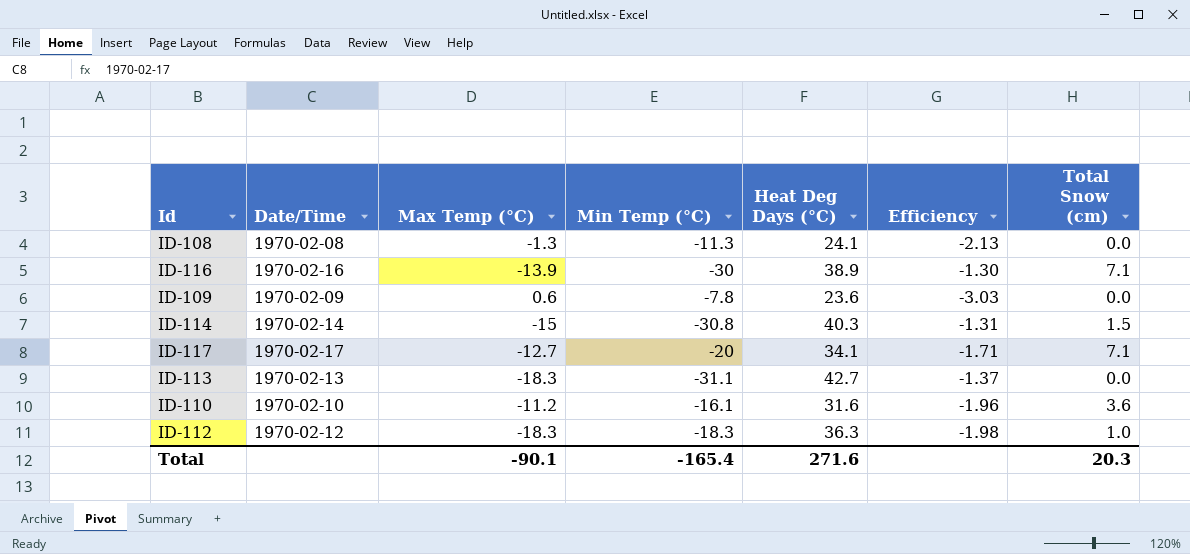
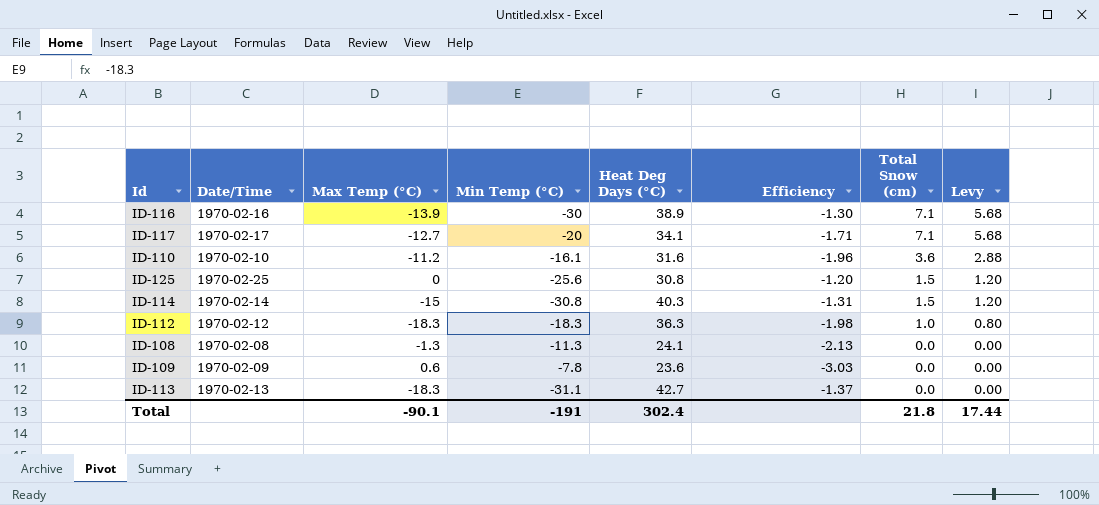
row order: none -> Total Snow (cm) descending
column Levy | formula: none -> [Total Snow (cm)] * 0.8
row ID-125: none -> 1970-02-25 | 0 | -25.6 | 30.8 | -1.20 | 1.5 | 1.20
Total | Min Temp (°C): -165.4 -> -191
Total | Heat Deg Days (°C): 271.6 -> 302.4
Total | Total Snow (cm): 20.3 -> 21.8

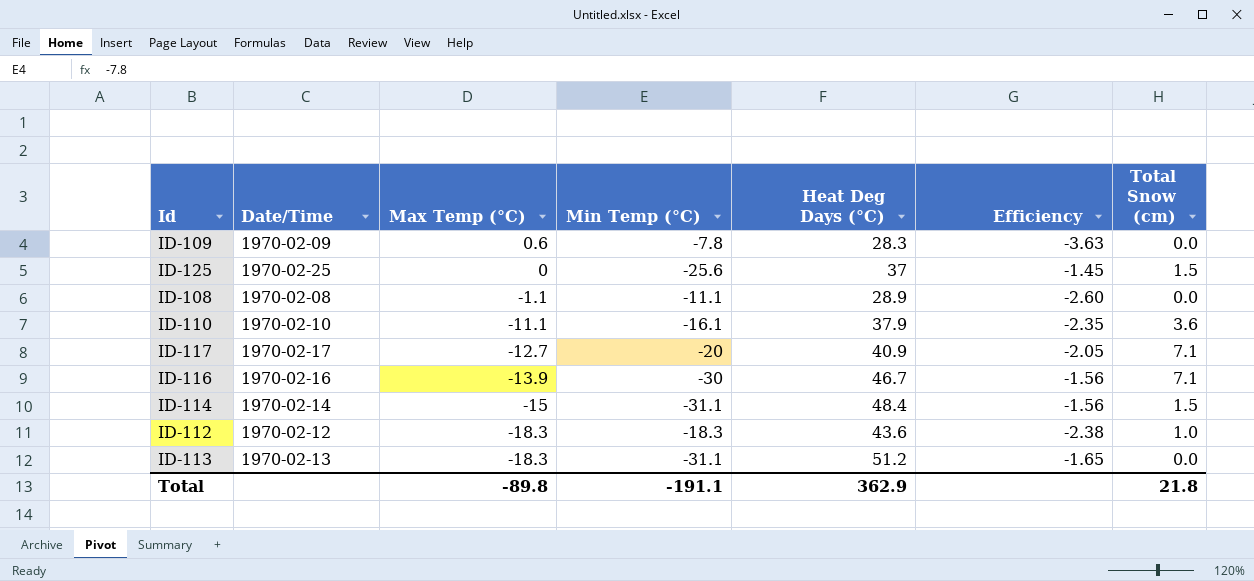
row order: Total Snow (cm) descending -> Max Temp (°C) descending
column Levy | formula: [Total Snow (cm)] * 0.8 -> none
ID-109 | Heat Deg Days (°C): 23.6 -> 28.3
ID-109 | Efficiency: -3.03 -> -3.63
ID-125 | Heat Deg Days (°C): 30.8 -> 37
ID-125 | Efficiency: -1.20 -> -1.45
ID-108 | Max Temp (°C): -1.3 -> -1.1
ID-108 | Min Temp (°C): -11.3 -> -11.1
ID-108 | Heat Deg Days (°C): 24.1 -> 28.9
ID-108 | Efficiency: -2.13 -> -2.60
ID-110 | Max Temp (°C): -11.2 -> -11.1
ID-110 | Heat Deg Days (°C): 31.6 -> 37.9
ID-110 | Efficiency: -1.96 -> -2.35
ID-117 | Heat Deg Days (°C): 34.1 -> 40.9
ID-117 | Efficiency: -1.71 -> -2.05
ID-116 | Heat Deg Days (°C): 38.9 -> 46.7
ID-116 | Efficiency: -1.30 -> -1.56
ID-114 | Min Temp (°C): -30.8 -> -31.1
ID-114 | Heat Deg Days (°C): 40.3 -> 48.4
ID-114 | Efficiency: -1.31 -> -1.56
ID-112 | Heat Deg Days (°C): 36.3 -> 43.6
ID-112 | Efficiency: -1.98 -> -2.38
ID-113 | Heat Deg Days (°C): 42.7 -> 51.2
ID-113 | Efficiency: -1.37 -> -1.65
Total | Max Temp (°C): -90.1 -> -89.8
Total | Min Temp (°C): -191 -> -191.1
Total | Heat Deg Days (°C): 302.4 -> 362.9

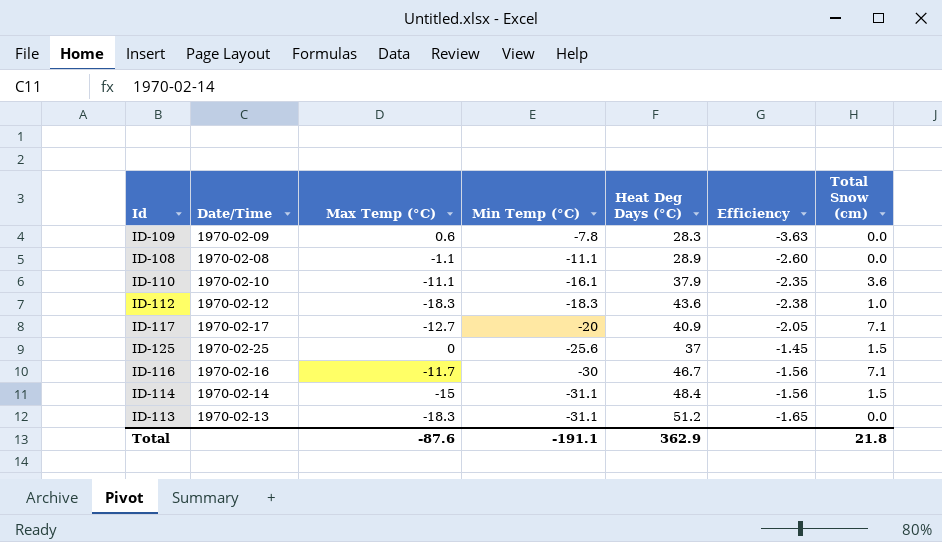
row order: Max Temp (°C) descending -> Min Temp (°C) descending
ID-116 | Max Temp (°C): -13.9 -> -11.7
Total | Max Temp (°C): -89.8 -> -87.6

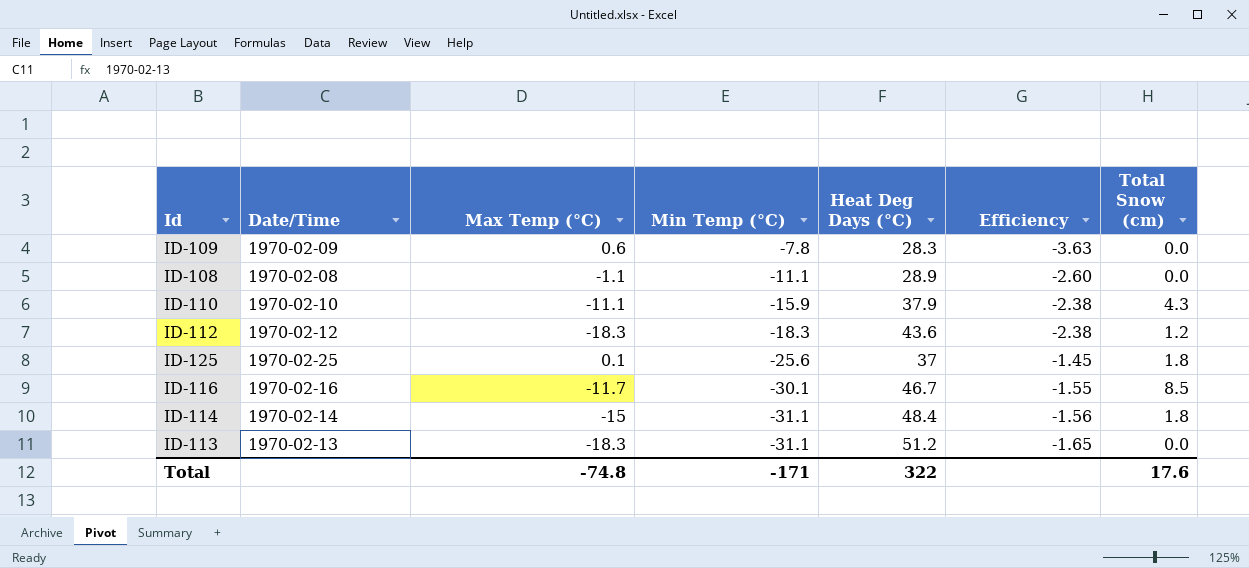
row ID-117: 1970-02-17 | -12.7 | -20 | 40.9 | -2.05 | 7.1 -> none
ID-110 | Min Temp (°C): -16.1 -> -15.9
ID-110 | Efficiency: -2.35 -> -2.38
ID-110 | Total Snow (cm): 3.6 -> 4.3
ID-112 | Total Snow (cm): 1.0 -> 1.2
ID-125 | Max Temp (°C): 0 -> 0.1
ID-125 | Total Snow (cm): 1.5 -> 1.8
ID-116 | Min Temp (°C): -30 -> -30.1
ID-116 | Efficiency: -1.56 -> -1.55
ID-116 | Total Snow (cm): 7.1 -> 8.5
ID-114 | Total Snow (cm): 1.5 -> 1.8
Total | Max Temp (°C): -87.6 -> -74.8
Total | Min Temp (°C): -191.1 -> -171
Total | Heat Deg Days (°C): 362.9 -> 322
Total | Total Snow (cm): 21.8 -> 17.6

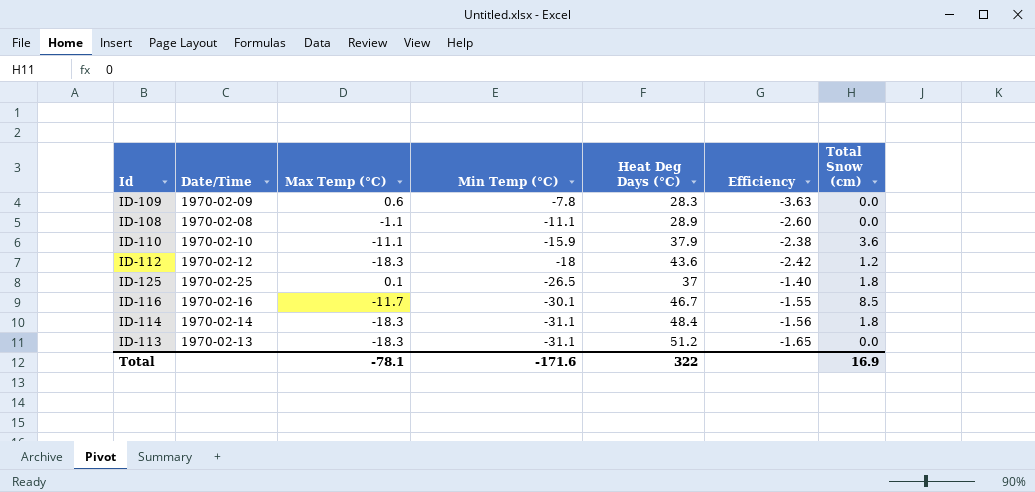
ID-110 | Total Snow (cm): 4.3 -> 3.6
ID-112 | Min Temp (°C): -18.3 -> -18
ID-112 | Efficiency: -2.38 -> -2.42
ID-125 | Min Temp (°C): -25.6 -> -26.5
ID-125 | Efficiency: -1.45 -> -1.40
ID-114 | Max Temp (°C): -15 -> -18.3
Total | Max Temp (°C): -74.8 -> -78.1
Total | Min Temp (°C): -171 -> -171.6
Total | Total Snow (cm): 17.6 -> 16.9

